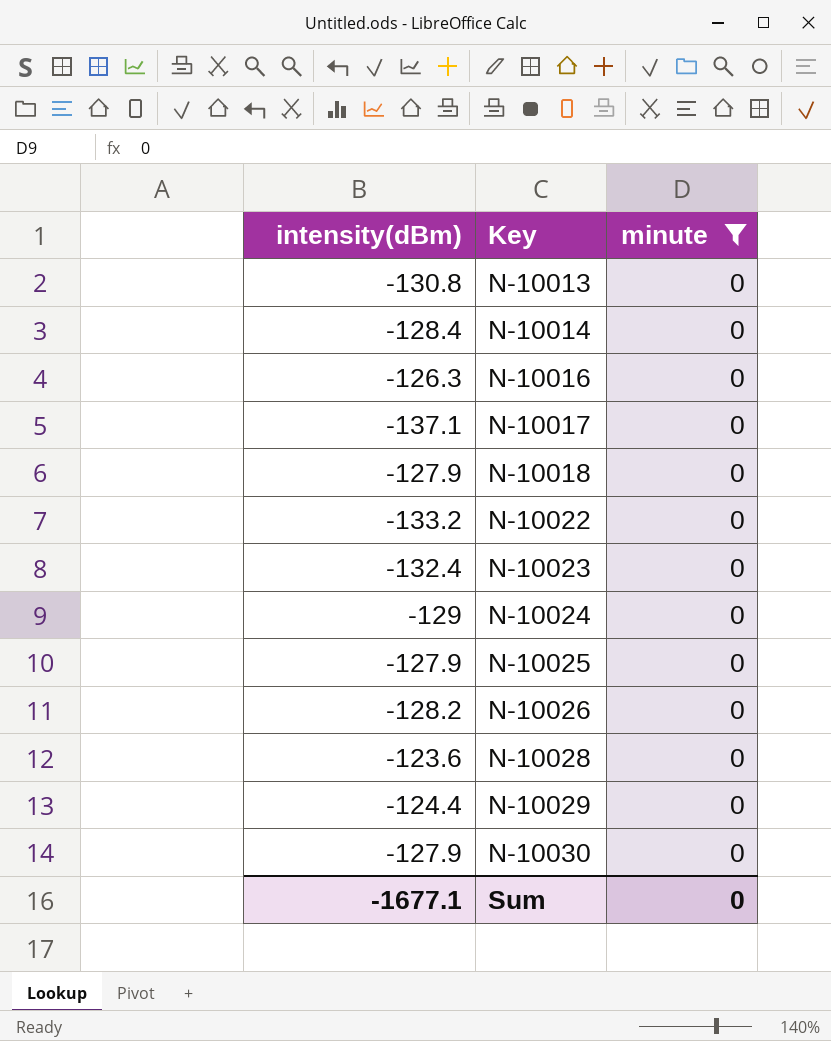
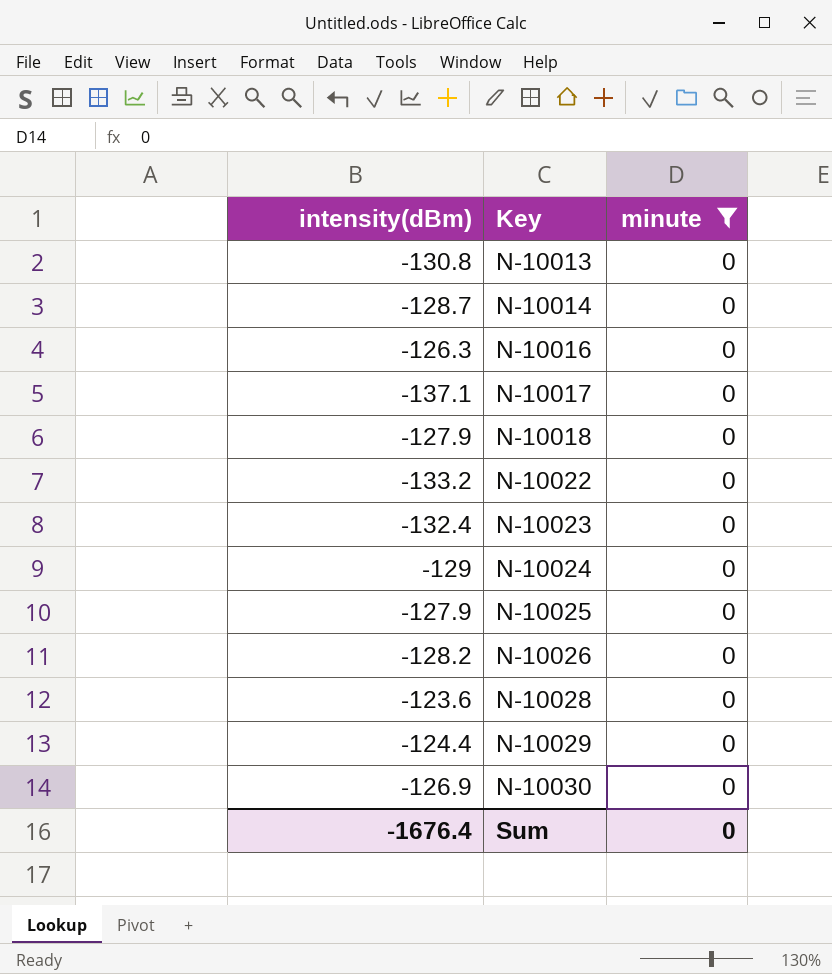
N-10014 | intensity(dBm): -128.4 -> -128.7
N-10030 | intensity(dBm): -127.9 -> -126.9
Sum | intensity(dBm): -1677.1 -> -1676.4

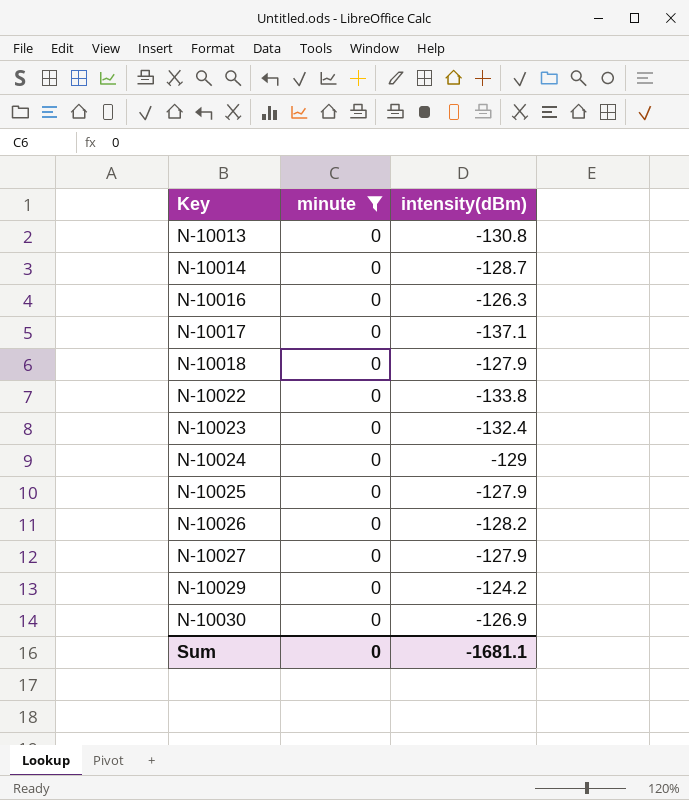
column intensity(dBm) | position: 1 -> 3
row N-10028: -123.6 | 0 -> none
N-10022 | intensity(dBm): -133.2 -> -133.8
row N-10027: none -> 0 | -127.9
N-10029 | intensity(dBm): -124.4 -> -124.2
Sum | intensity(dBm): -1676.4 -> -1681.1

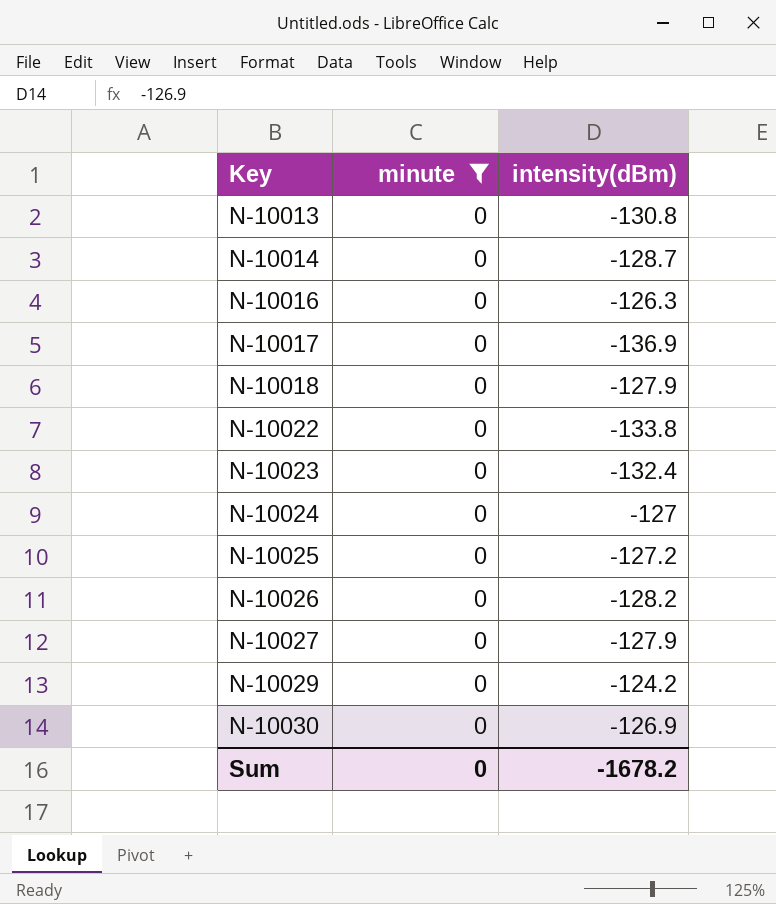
N-10017 | intensity(dBm): -137.1 -> -136.9
N-10024 | intensity(dBm): -129 -> -127
N-10025 | intensity(dBm): -127.9 -> -127.2
Sum | intensity(dBm): -1681.1 -> -1678.2

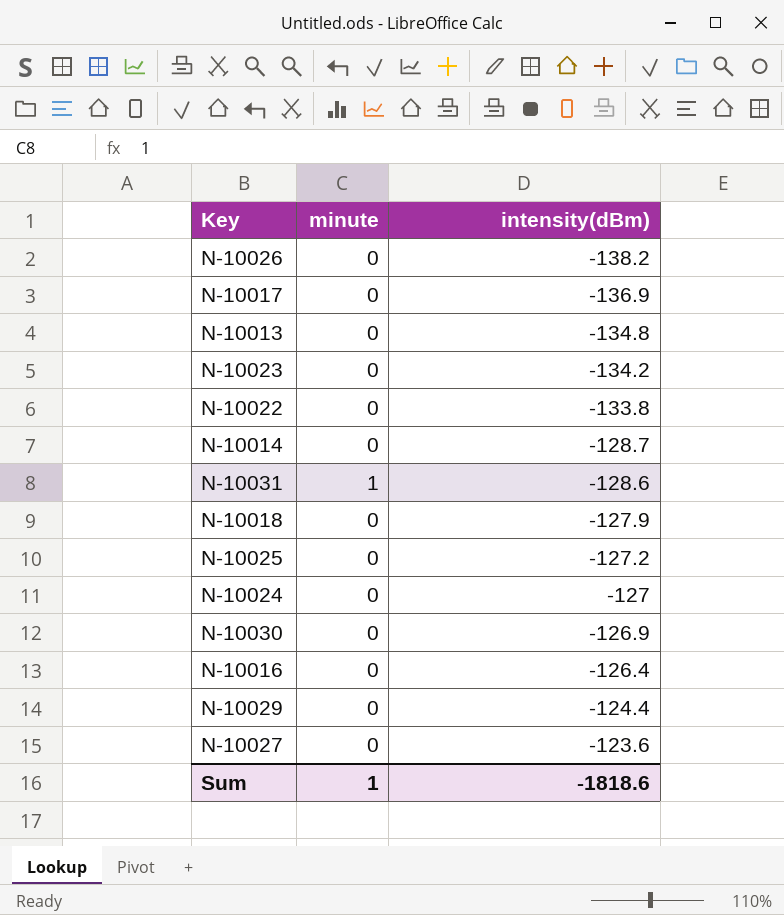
filter: minute = 0 -> none
row order: Key ascending -> intensity(dBm) ascending
N-10026 | intensity(dBm): -128.2 -> -138.2
N-10013 | intensity(dBm): -130.8 -> -134.8
N-10023 | intensity(dBm): -132.4 -> -134.2
N-10016 | intensity(dBm): -126.3 -> -126.4
N-10029 | intensity(dBm): -124.2 -> -124.4
N-10027 | intensity(dBm): -127.9 -> -123.6
Sum | minute: 0 -> 1
Sum | intensity(dBm): -1678.2 -> -1818.6

